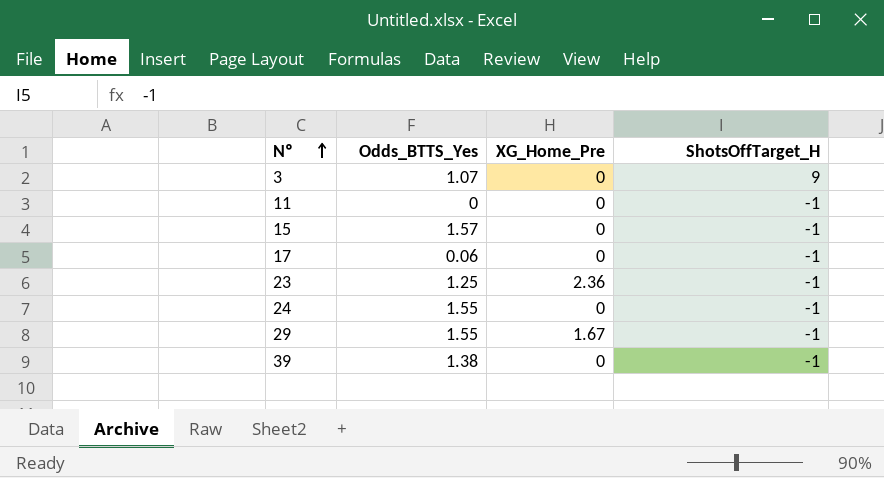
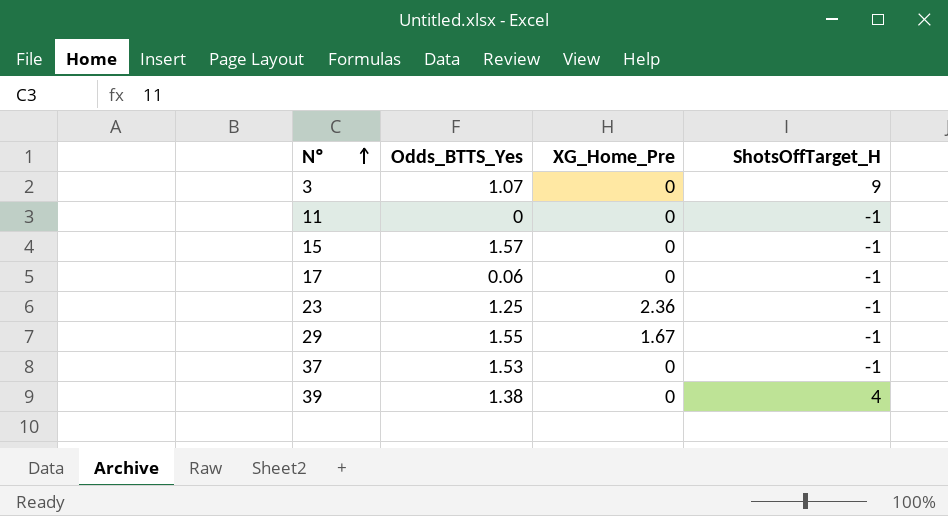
row 24: 1.55 | 0 | -1 -> none
row 37: none -> 1.53 | 0 | -1
39 | ShotsOffTarget_H: -1 -> 4

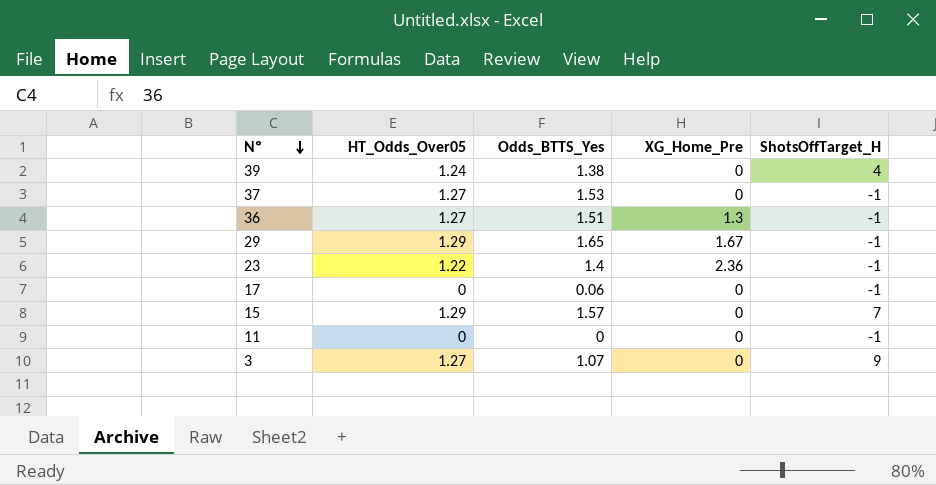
row order: Nº ascending -> Nº descending
column HT_Odds_Over05 | position: none -> 2
row 36: none -> 1.27 | 1.51 | 1.3 | -1
29 | Odds_BTTS_Yes: 1.55 -> 1.65
23 | Odds_BTTS_Yes: 1.25 -> 1.4
15 | ShotsOffTarget_H: -1 -> 7

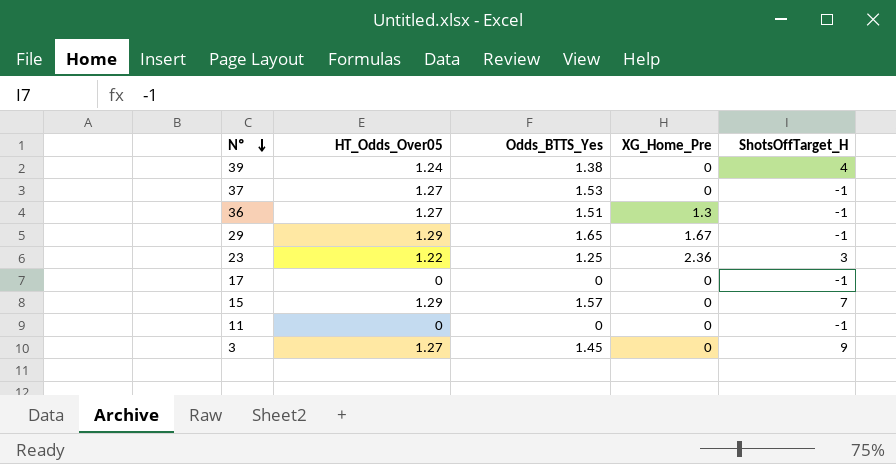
23 | Odds_BTTS_Yes: 1.4 -> 1.25
23 | ShotsOffTarget_H: -1 -> 3
17 | Odds_BTTS_Yes: 0.06 -> 0
3 | Odds_BTTS_Yes: 1.07 -> 1.45

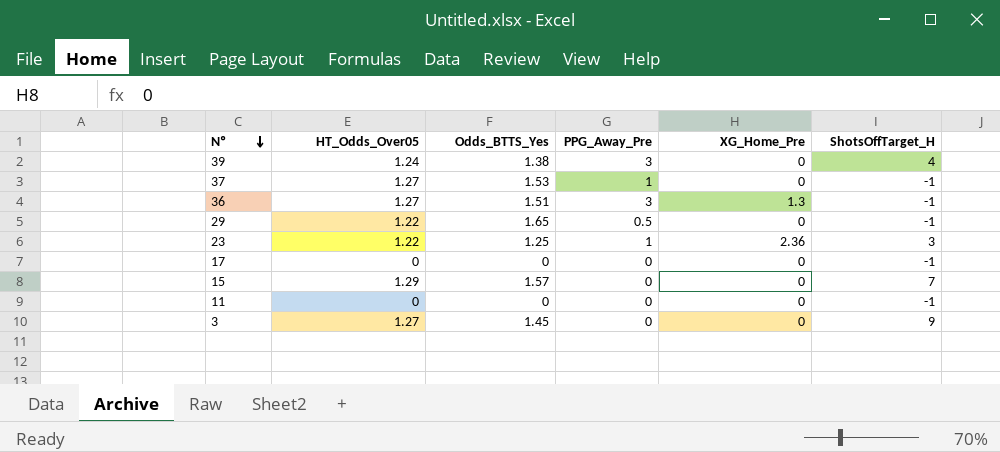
column PPG_Away_Pre | position: none -> 4
29 | HT_Odds_Over05: 1.29 -> 1.22
29 | XG_Home_Pre: 1.67 -> 0

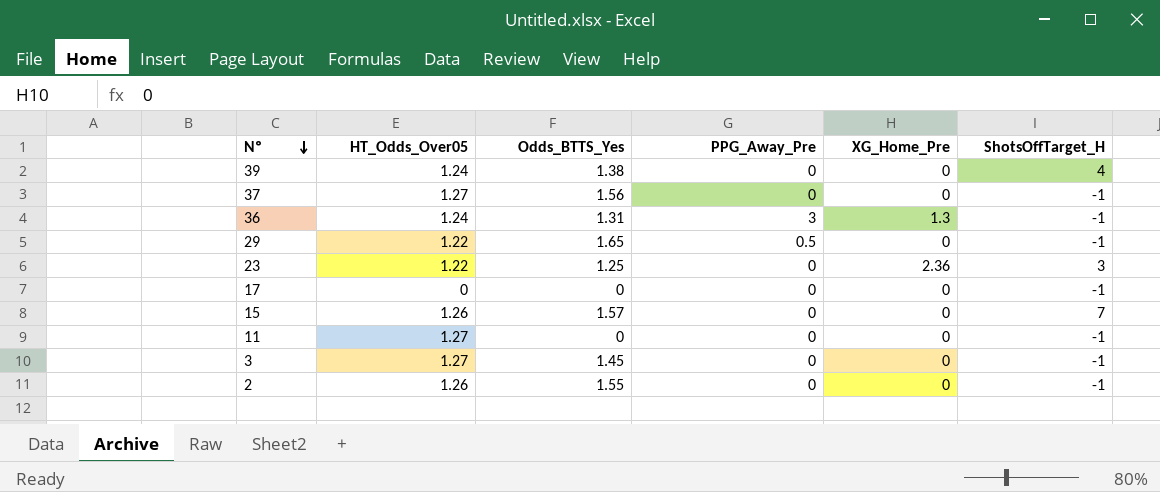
39 | PPG_Away_Pre: 3 -> 0
37 | Odds_BTTS_Yes: 1.53 -> 1.56
37 | PPG_Away_Pre: 1 -> 0
36 | HT_Odds_Over05: 1.27 -> 1.24
36 | Odds_BTTS_Yes: 1.51 -> 1.31
23 | PPG_Away_Pre: 1 -> 0
15 | HT_Odds_Over05: 1.29 -> 1.26
11 | HT_Odds_Over05: 0 -> 1.27
3 | ShotsOffTarget_H: 9 -> -1
row 2: none -> 1.26 | 1.55 | 0 | 0 | -1

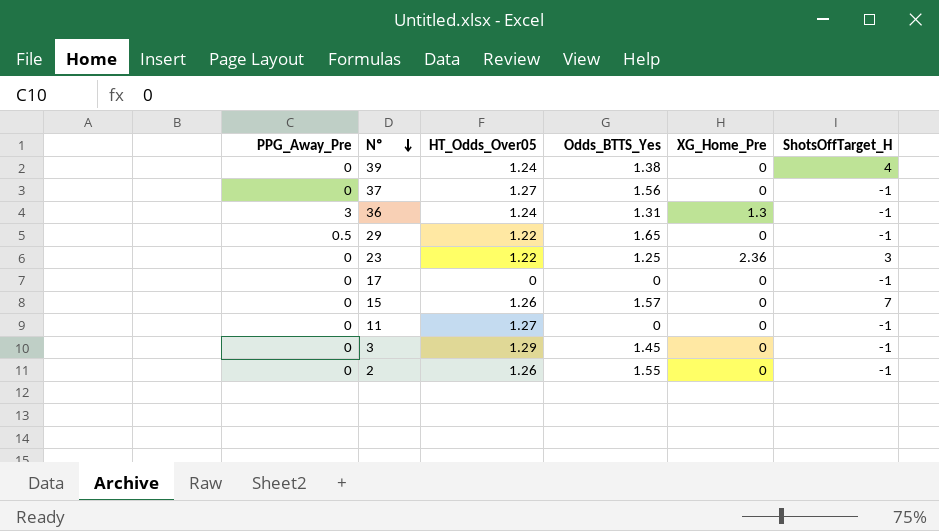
column PPG_Away_Pre | position: 4 -> 1
3 | HT_Odds_Over05: 1.27 -> 1.29

